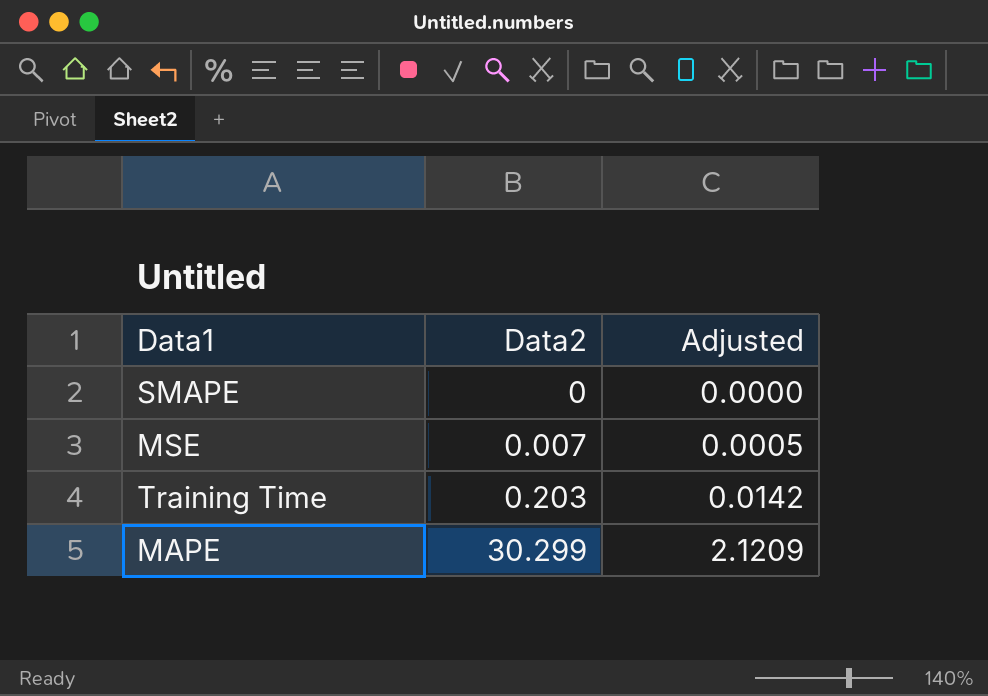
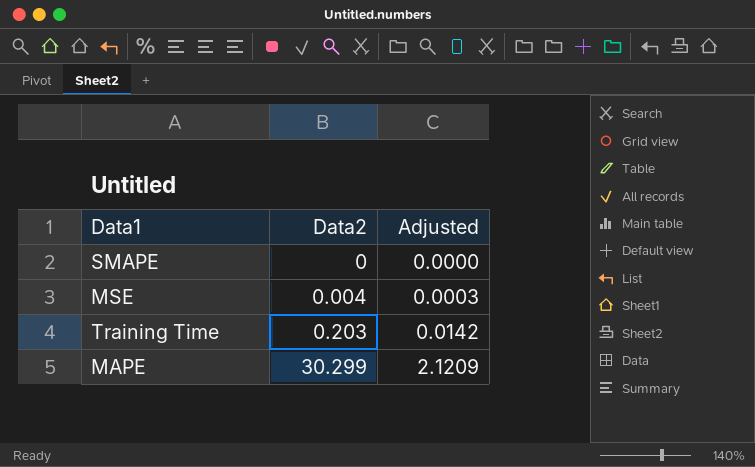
MSE | Data2: 0.007 -> 0.004
MSE | Adjusted: 0.0005 -> 0.0003

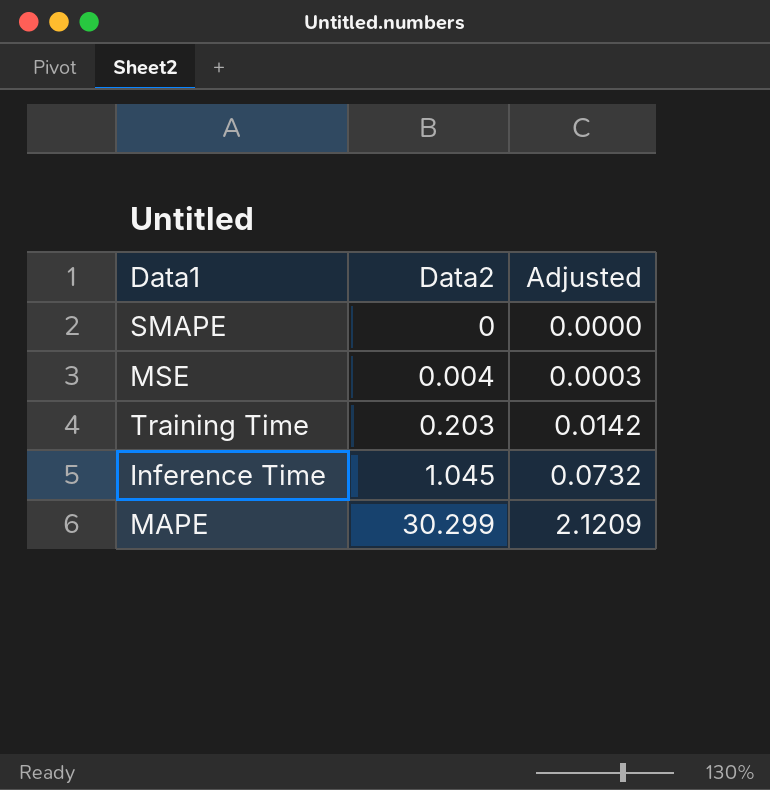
row Inference Time: none -> 1.045 | 0.0732

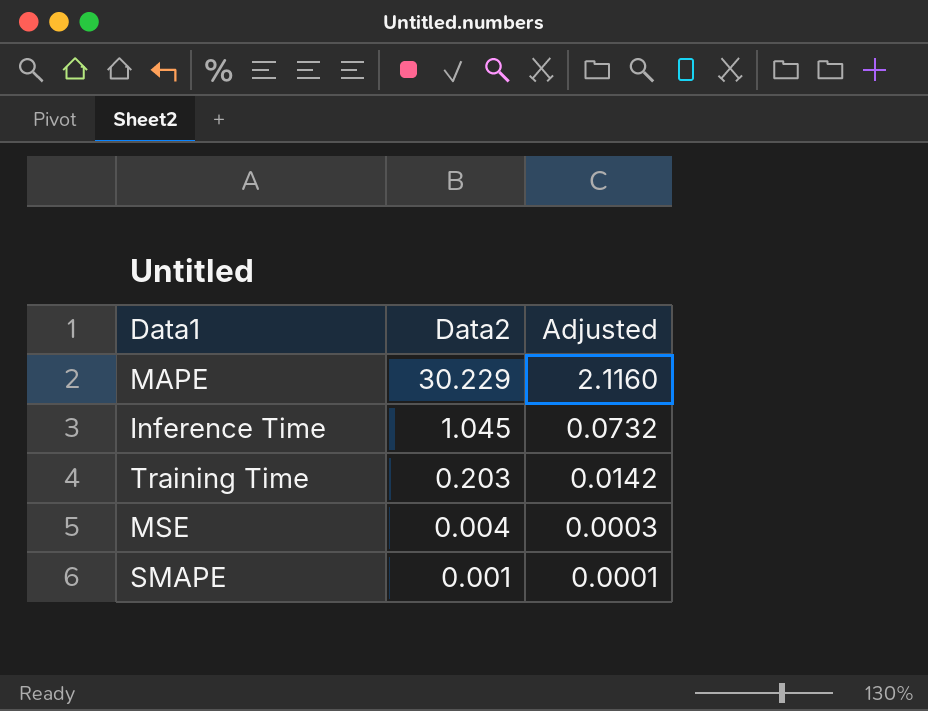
row order: Data2 ascending -> Data2 descending
MAPE | Data2: 30.299 -> 30.229
MAPE | Adjusted: 2.1209 -> 2.1160
SMAPE | Data2: 0 -> 0.001
SMAPE | Adjusted: 0.0000 -> 0.0001

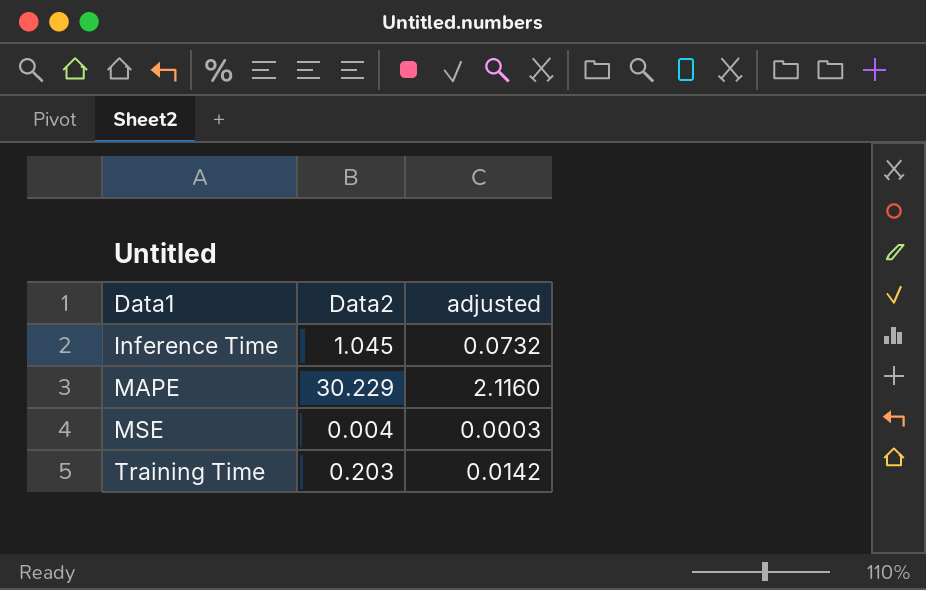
row order: Data2 descending -> Data1 ascending
column name: Adjusted -> adjusted
row SMAPE: 0.001 | 0.0001 -> none

